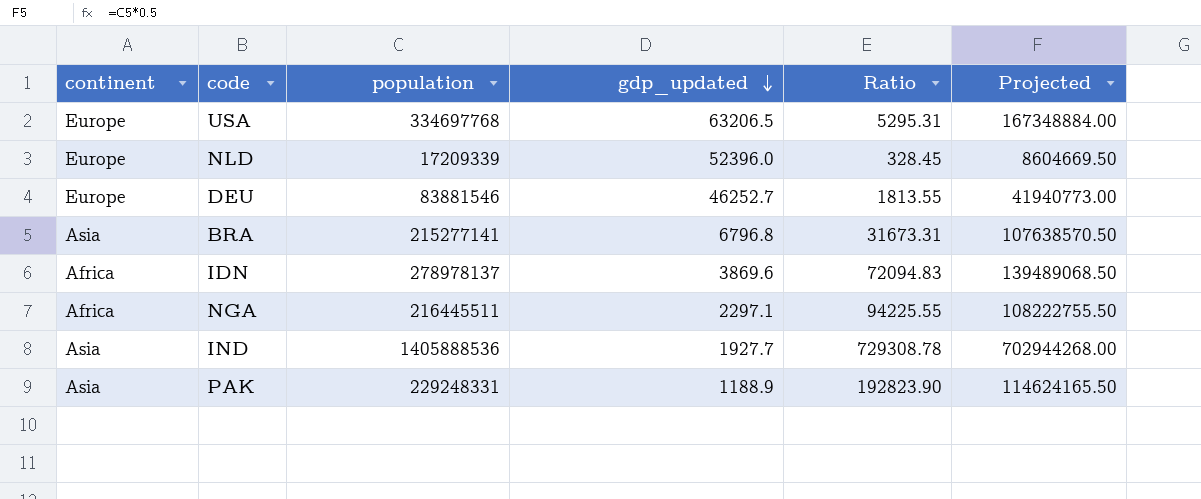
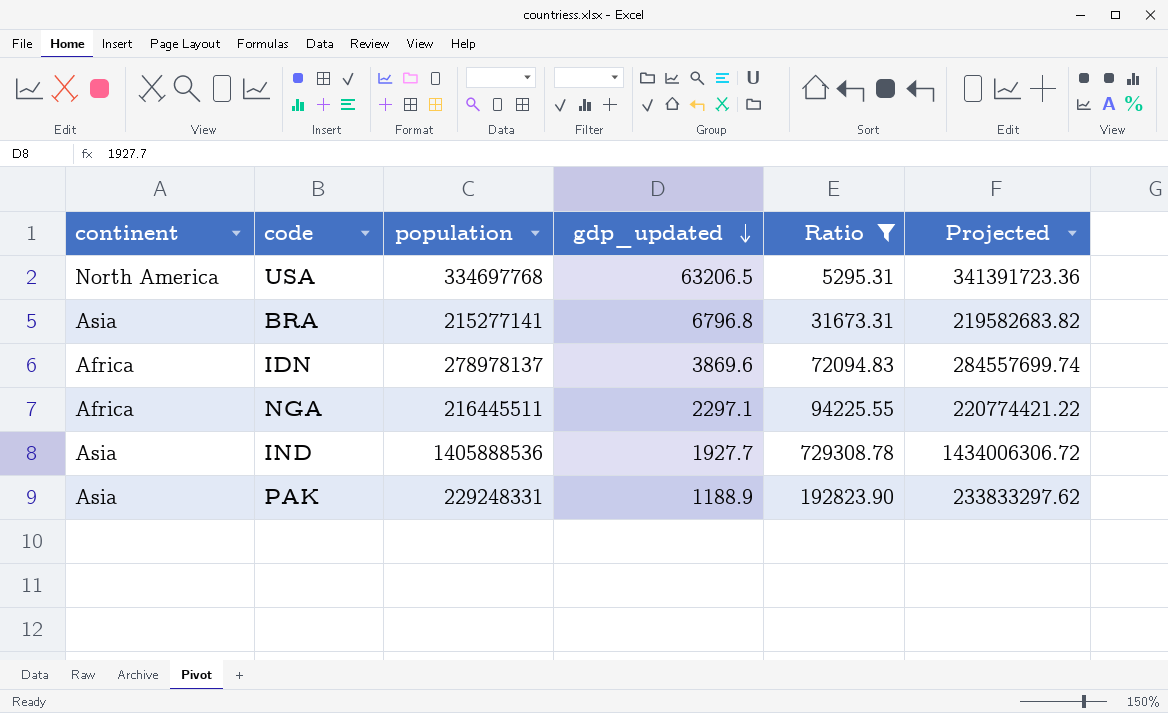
filter: none -> Ratio >= 5295.31
column Projected | formula: [population] * 0.5 -> [population] * 1.02
USA | continent: Europe -> North America

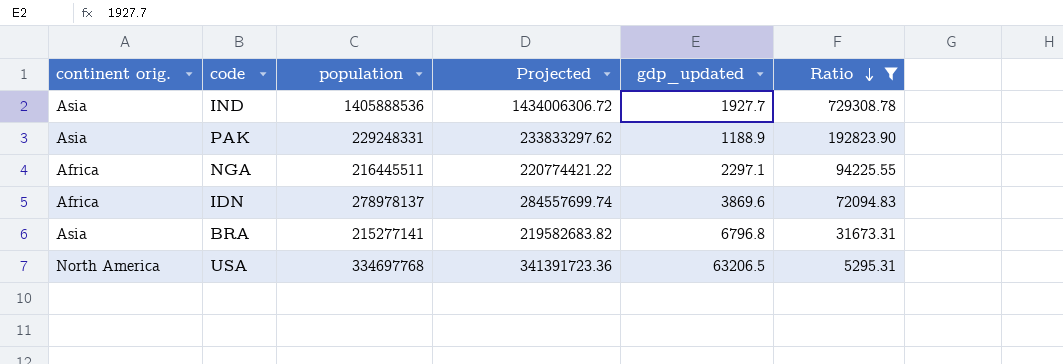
row order: gdp_updated descending -> Ratio descending
column name: continent -> continent orig.
column Projected | position: 6 -> 4

